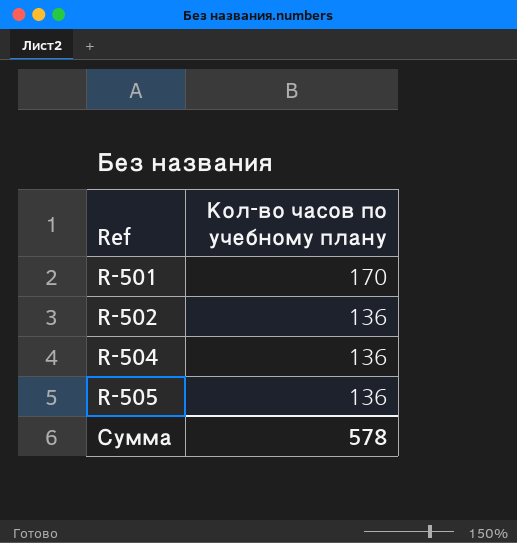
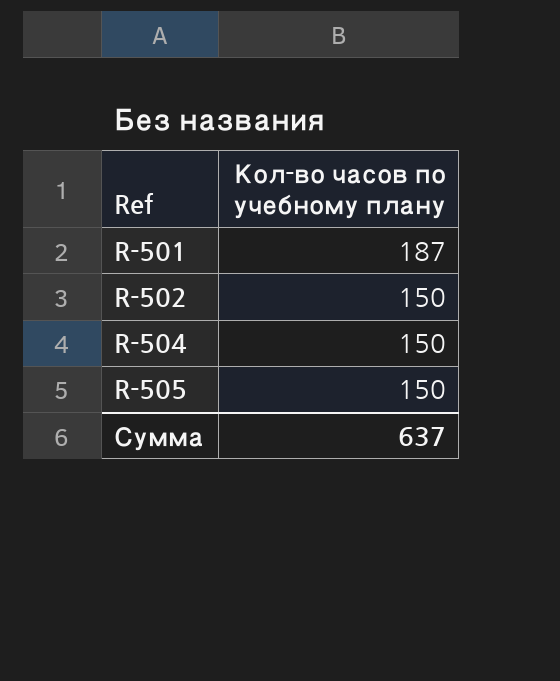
R-501 | Кол-во часов по учебному плану: 170 -> 187
R-502 | Кол-во часов по учебному плану: 136 -> 150
R-504 | Кол-во часов по учебному плану: 136 -> 150
R-505 | Кол-во часов по учебному плану: 136 -> 150
Сумма | Кол-во часов по учебному плану: 578 -> 637

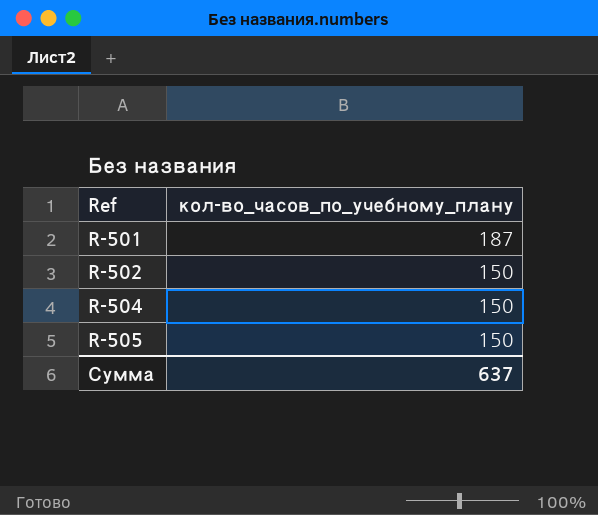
column name: Кол-во часов по учебному плану -> кол-во_часов_по_учебному_плану

